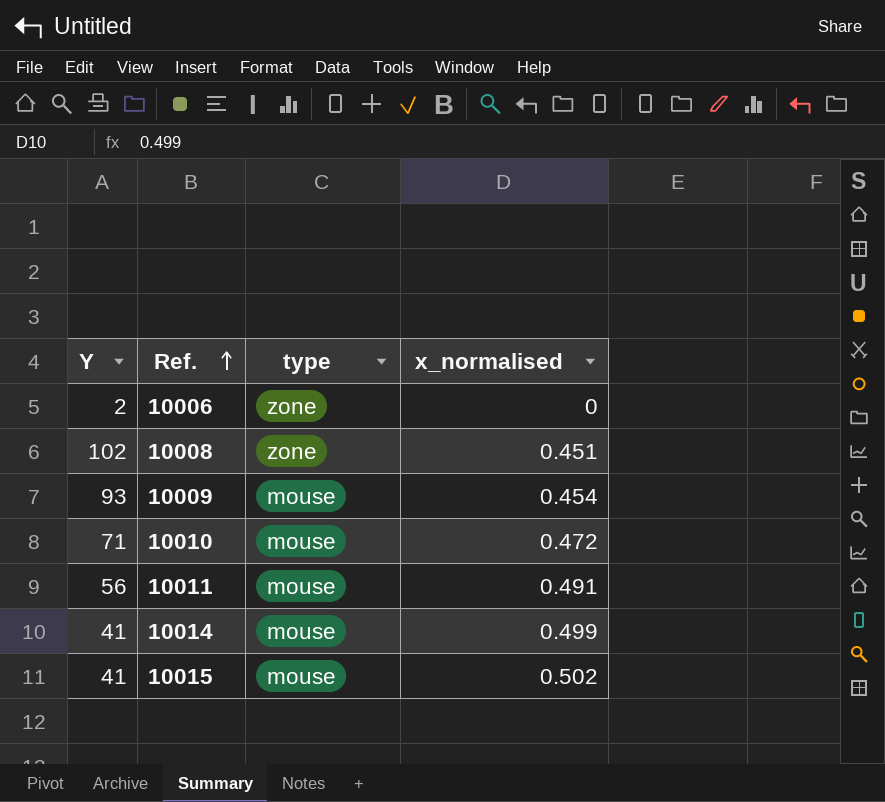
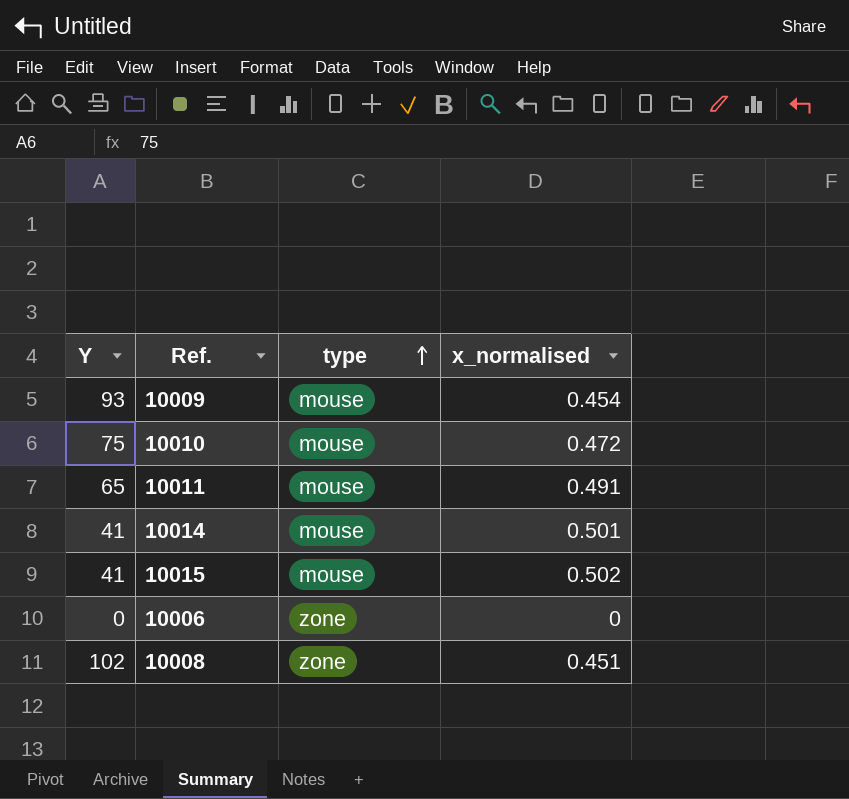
row order: Ref. ascending -> type ascending
10010 | Y: 71 -> 75
10011 | Y: 56 -> 65
10014 | x_normalised: 0.499 -> 0.501
10006 | Y: 2 -> 0

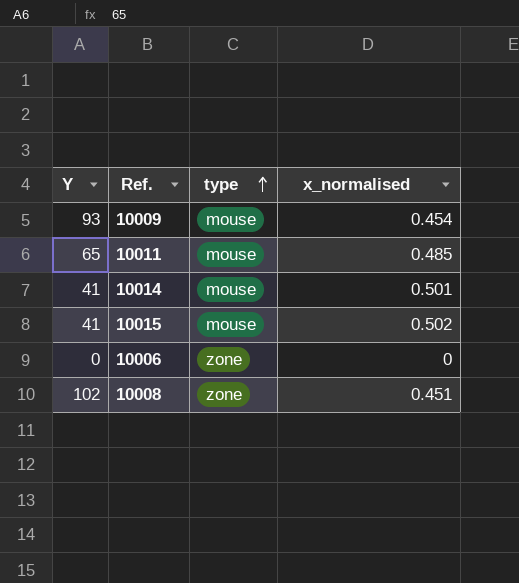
row 10010: 75 | mouse | 0.472 -> none
10011 | x_normalised: 0.491 -> 0.485

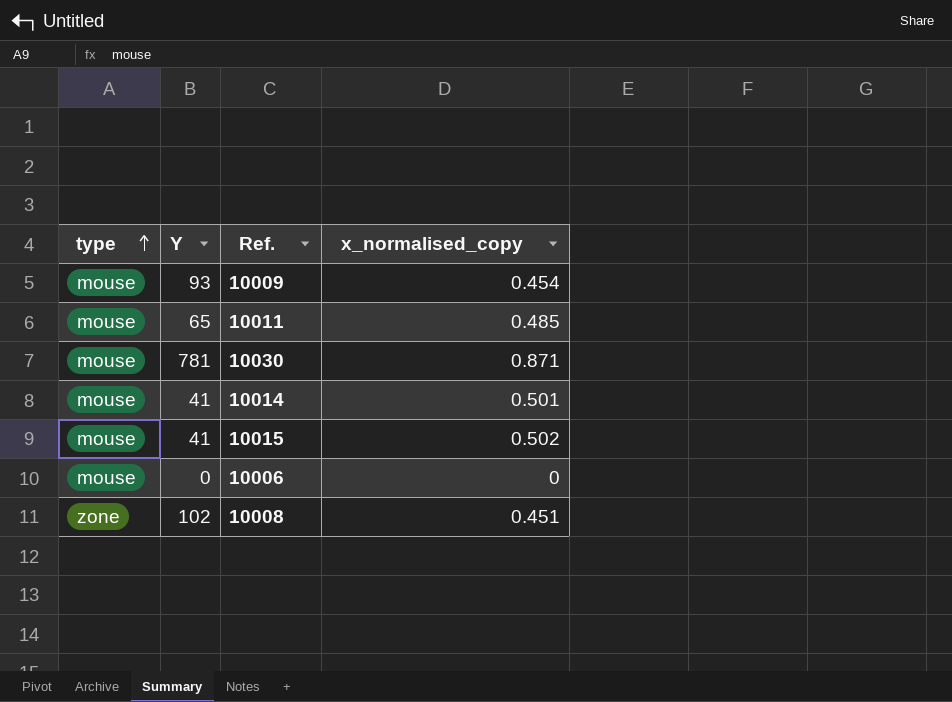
column type | position: 3 -> 1
column name: x_normalised -> x_normalised_copy
row 10030: none -> mouse | 781 | 0.871
10006 | type: zone -> mouse

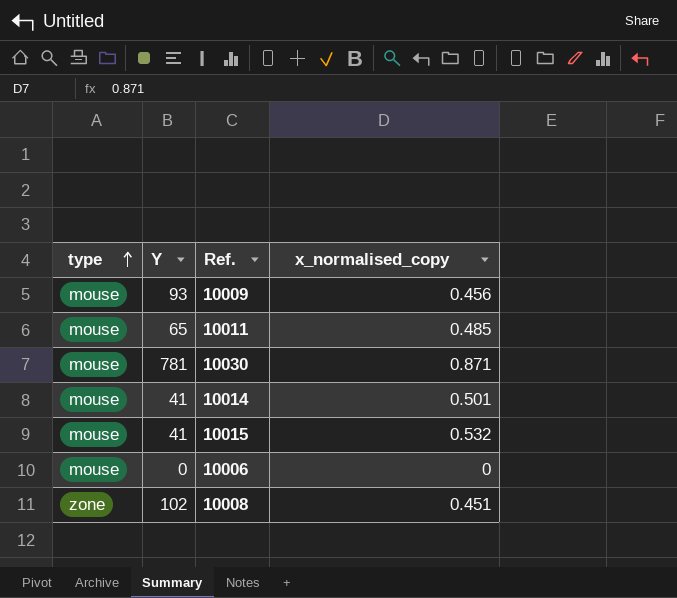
10009 | x_normalised_copy: 0.454 -> 0.456
10015 | x_normalised_copy: 0.502 -> 0.532

